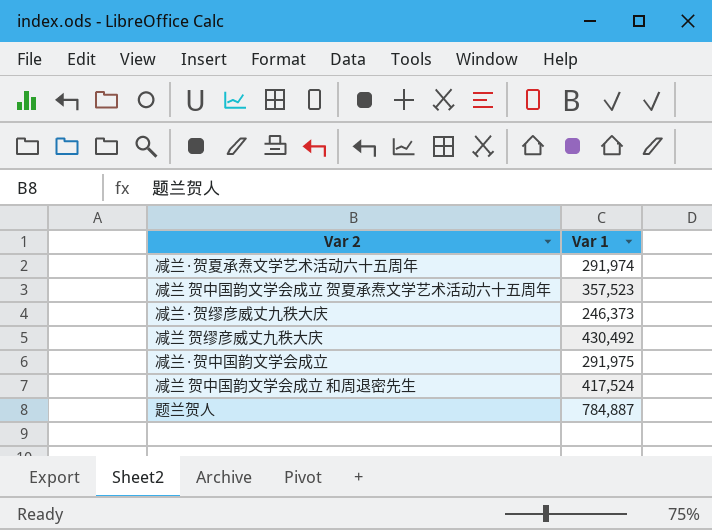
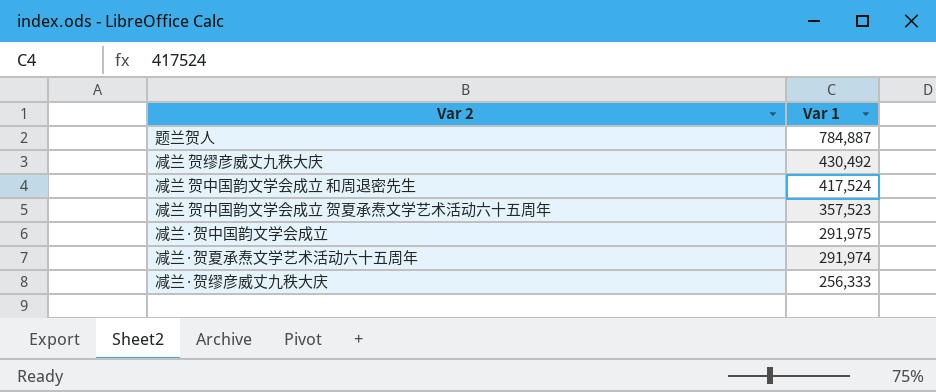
row order: none -> Var 1 descending
减兰·贺缪彦威丈九秩大庆 | Var 1: 246,373 -> 256,333

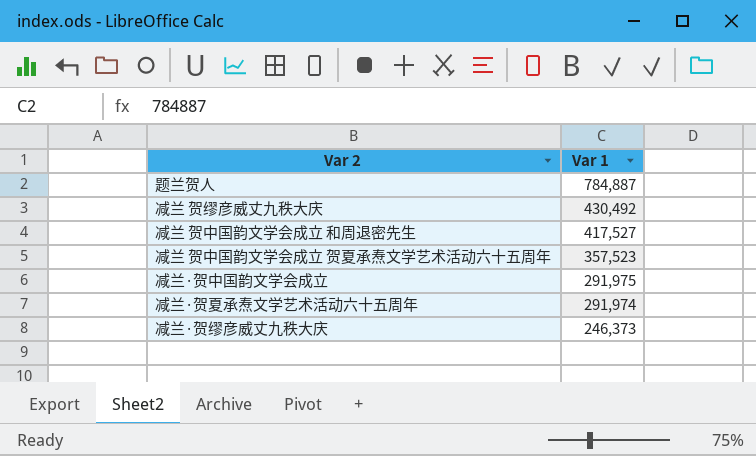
减兰 贺中国韵文学会成立 和周退密先生 | Var 1: 417,524 -> 417,527
减兰·贺缪彦威丈九秩大庆 | Var 1: 256,333 -> 246,373

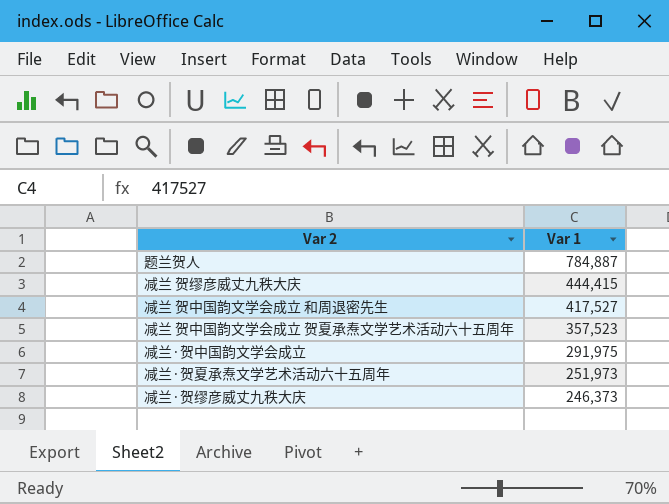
减兰 贺缪彦威丈九秩大庆 | Var 1: 430,492 -> 444,415
减兰·贺夏承焘文学艺术活动六十五周年 | Var 1: 291,974 -> 251,973

